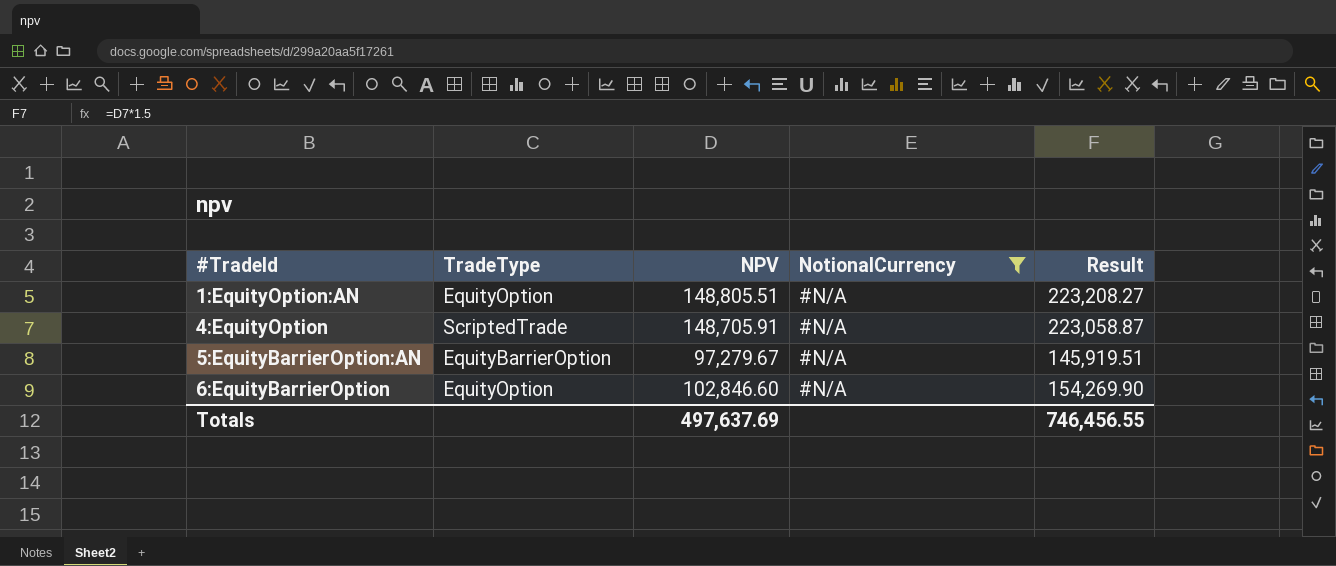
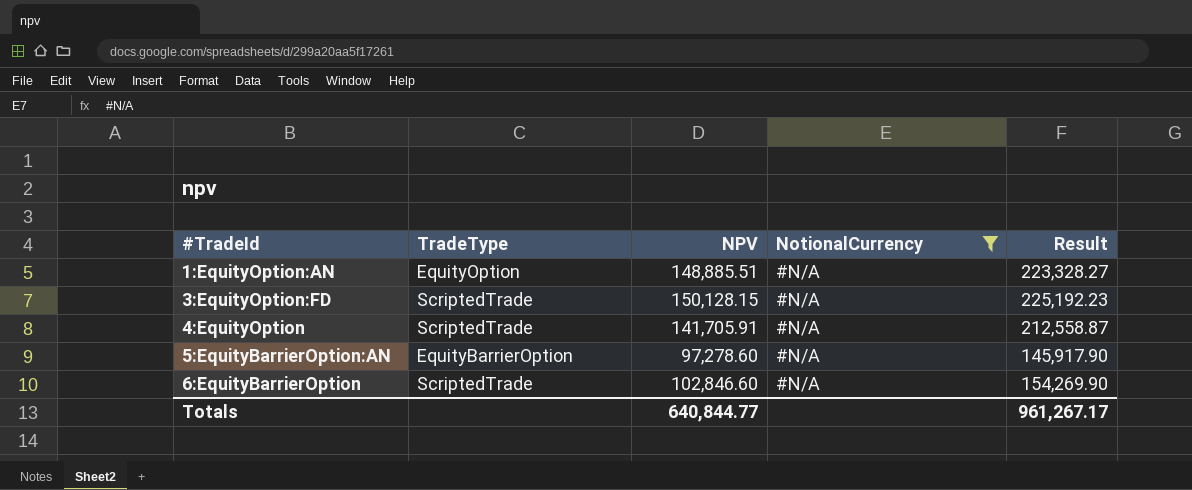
1:EquityOption:AN | NPV: 148,805.51 -> 148,885.51
1:EquityOption:AN | Result: 223,208.27 -> 223,328.27
row 3:EquityOption:FD: none -> ScriptedTrade | 150,128.15 | #N/A | 225,192.23
4:EquityOption | NPV: 148,705.91 -> 141,705.91
4:EquityOption | Result: 223,058.87 -> 212,558.87
5:EquityBarrierOption:AN | NPV: 97,279.67 -> 97,278.60
5:EquityBarrierOption:AN | Result: 145,919.51 -> 145,917.90
6:EquityBarrierOption | TradeType: EquityOption -> ScriptedTrade
Totals | NPV: 497,637.69 -> 640,844.77
Totals | Result: 746,456.55 -> 961,267.17

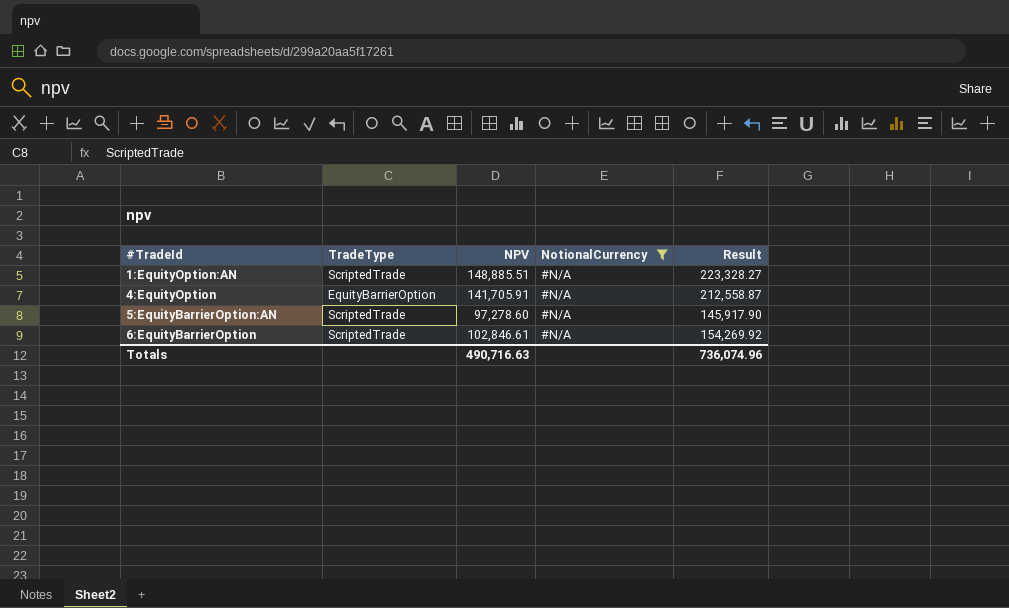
row 3:EquityOption:FD: ScriptedTrade | 150,128.15 | #N/A | 225,192.23 -> none
1:EquityOption:AN | TradeType: EquityOption -> ScriptedTrade
4:EquityOption | TradeType: ScriptedTrade -> EquityBarrierOption
5:EquityBarrierOption:AN | TradeType: EquityBarrierOption -> ScriptedTrade
6:EquityBarrierOption | NPV: 102,846.60 -> 102,846.61
6:EquityBarrierOption | Result: 154,269.90 -> 154,269.92
Totals | NPV: 640,844.77 -> 490,716.63
Totals | Result: 961,267.17 -> 736,074.96

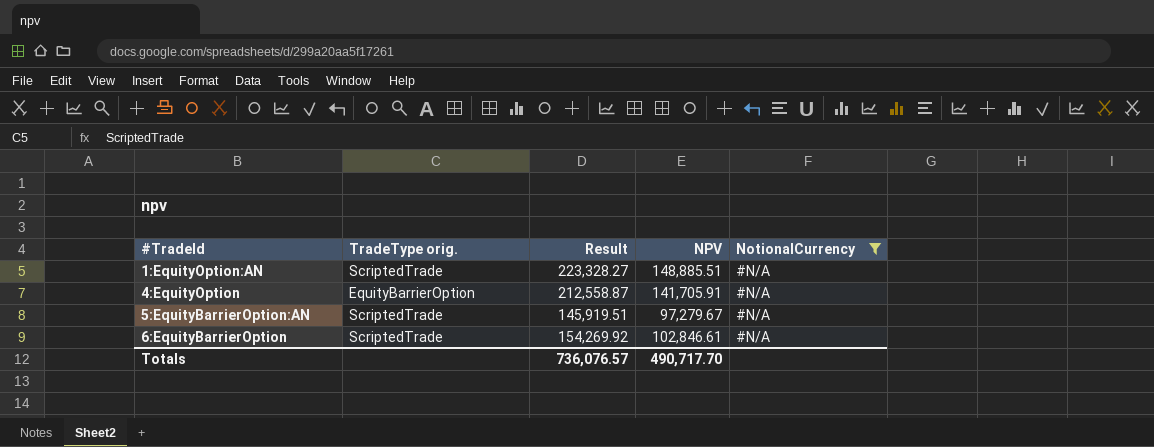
column name: TradeType -> TradeType orig.
column Result | position: 5 -> 3
5:EquityBarrierOption:AN | Result: 145,917.90 -> 145,919.51
5:EquityBarrierOption:AN | NPV: 97,278.60 -> 97,279.67
Totals | Result: 736,074.96 -> 736,076.57
Totals | NPV: 490,716.63 -> 490,717.70

